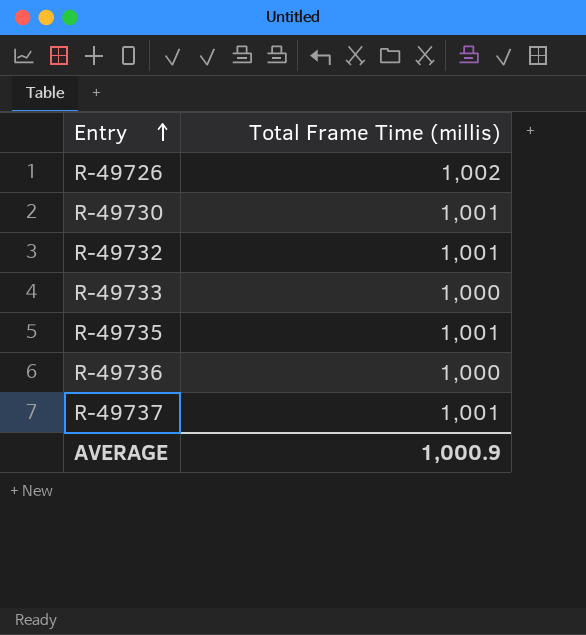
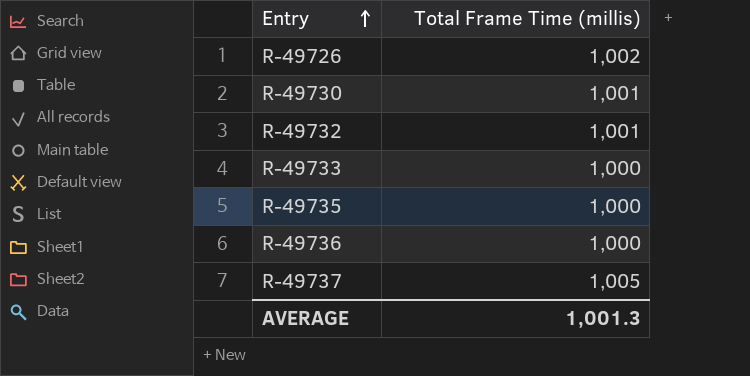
R-49735 | Total Frame Time (millis): 1,001 -> 1,000
R-49737 | Total Frame Time (millis): 1,001 -> 1,005
AVERAGE | Total Frame Time (millis): 1,000.9 -> 1,001.3

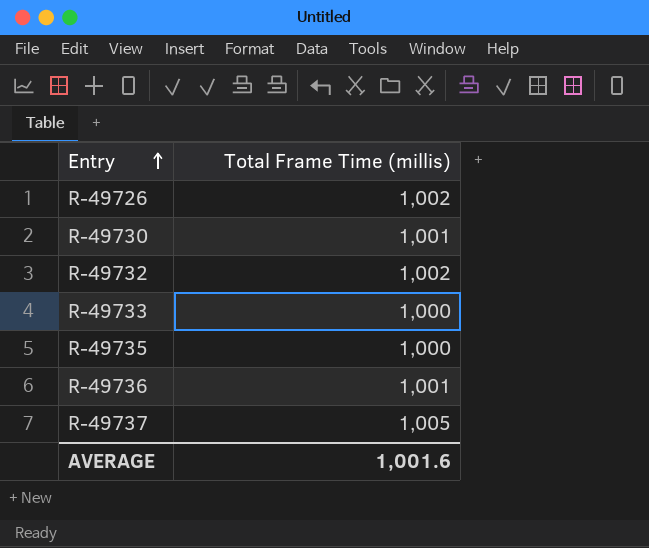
R-49732 | Total Frame Time (millis): 1,001 -> 1,002
R-49736 | Total Frame Time (millis): 1,000 -> 1,001
AVERAGE | Total Frame Time (millis): 1,001.3 -> 1,001.6

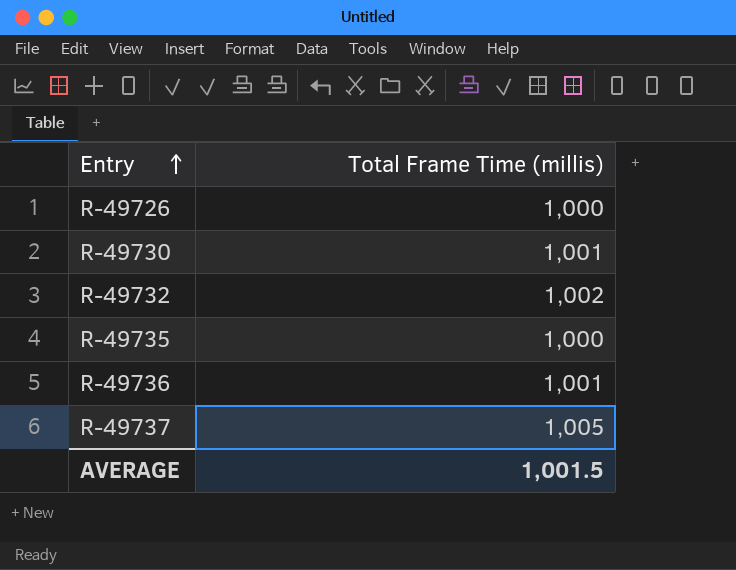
row R-49733: 1,000 -> none
R-49726 | Total Frame Time (millis): 1,002 -> 1,000
AVERAGE | Total Frame Time (millis): 1,001.6 -> 1,001.5

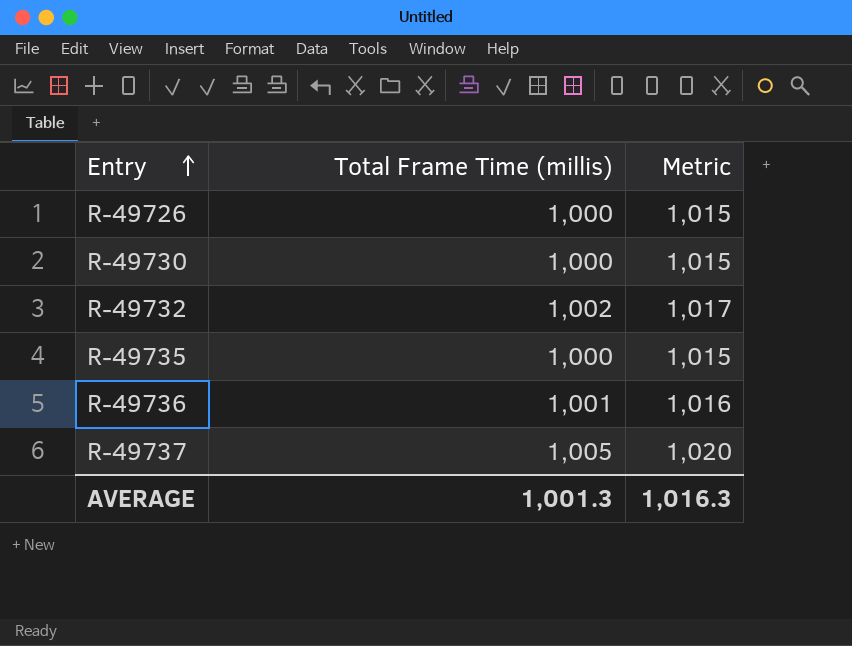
column Metric | formula: none -> [Total Frame Time (millis)] + 15
R-49730 | Total Frame Time (millis): 1,001 -> 1,000
AVERAGE | Total Frame Time (millis): 1,001.5 -> 1,001.3

